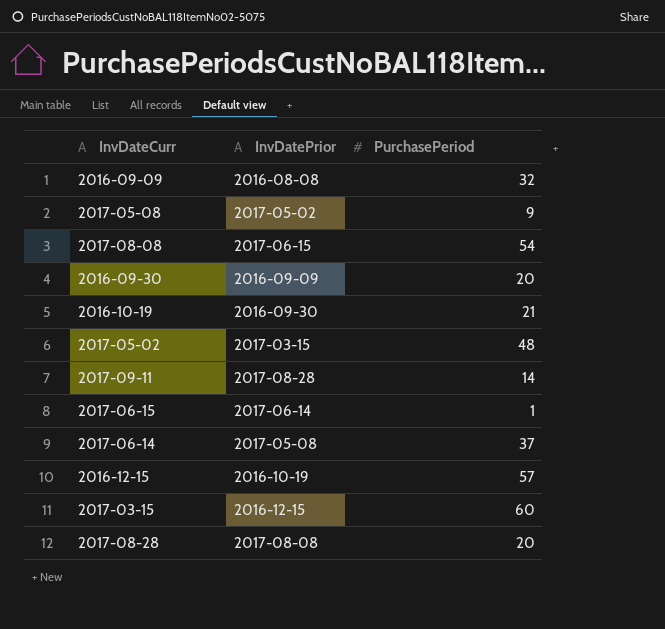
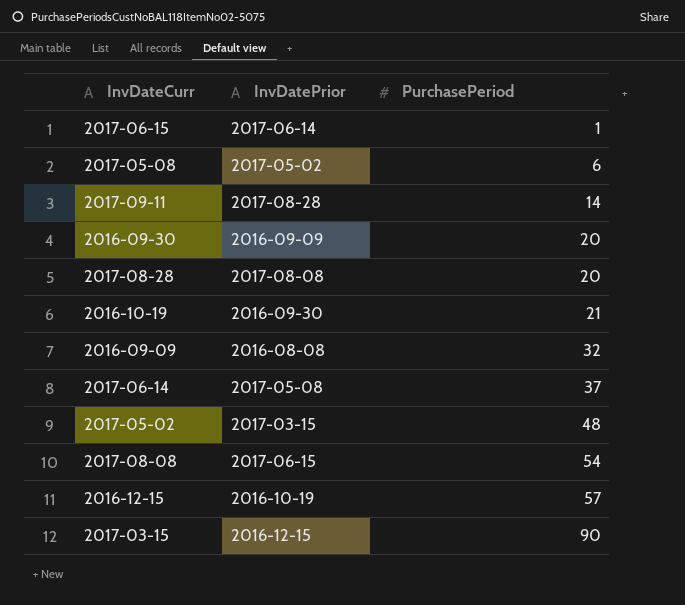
row order: none -> PurchasePeriod ascending
2017-05-08 | PurchasePeriod: 9 -> 6
2017-03-15 | PurchasePeriod: 60 -> 90

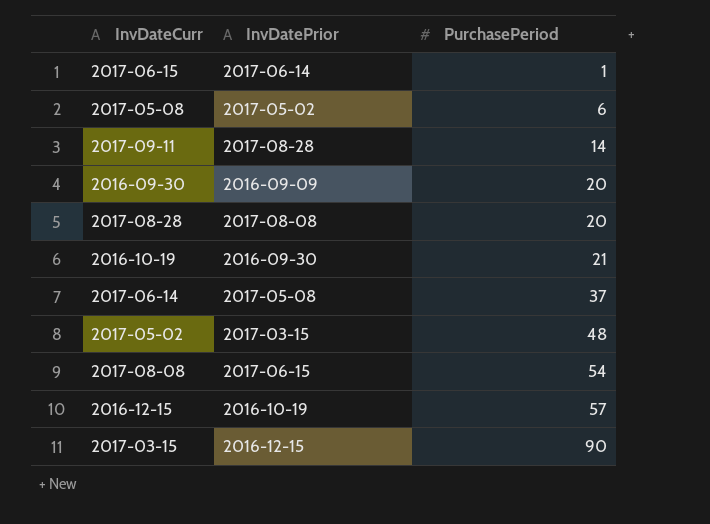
row 2016-09-09: 2016-08-08 | 32 -> none

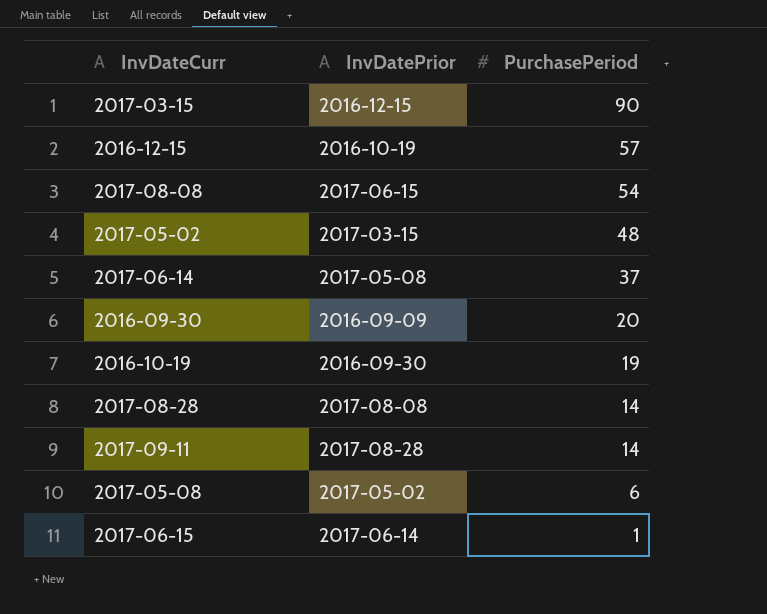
row order: PurchasePeriod ascending -> PurchasePeriod descending
2016-10-19 | PurchasePeriod: 21 -> 19
2017-08-28 | PurchasePeriod: 20 -> 14

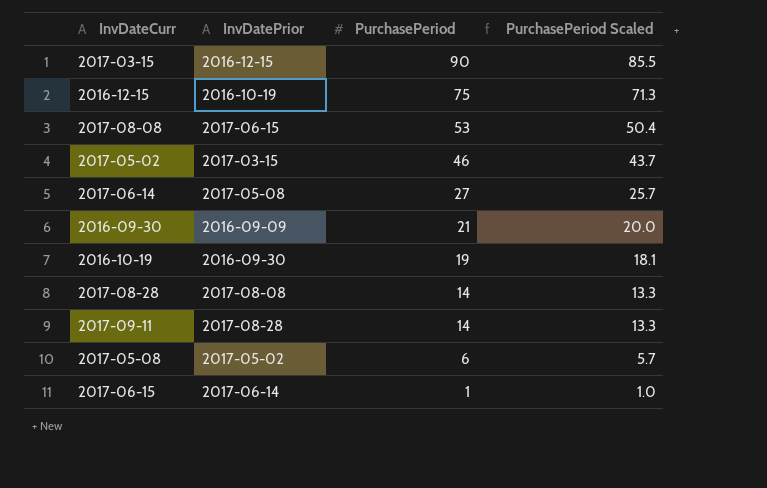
column PurchasePeriod Scaled | formula: none -> [PurchasePeriod] * 0.95
2016-12-15 | PurchasePeriod: 57 -> 75
2017-08-08 | PurchasePeriod: 54 -> 53
2017-05-02 | PurchasePeriod: 48 -> 46
2017-06-14 | PurchasePeriod: 37 -> 27
2016-09-30 | PurchasePeriod: 20 -> 21

